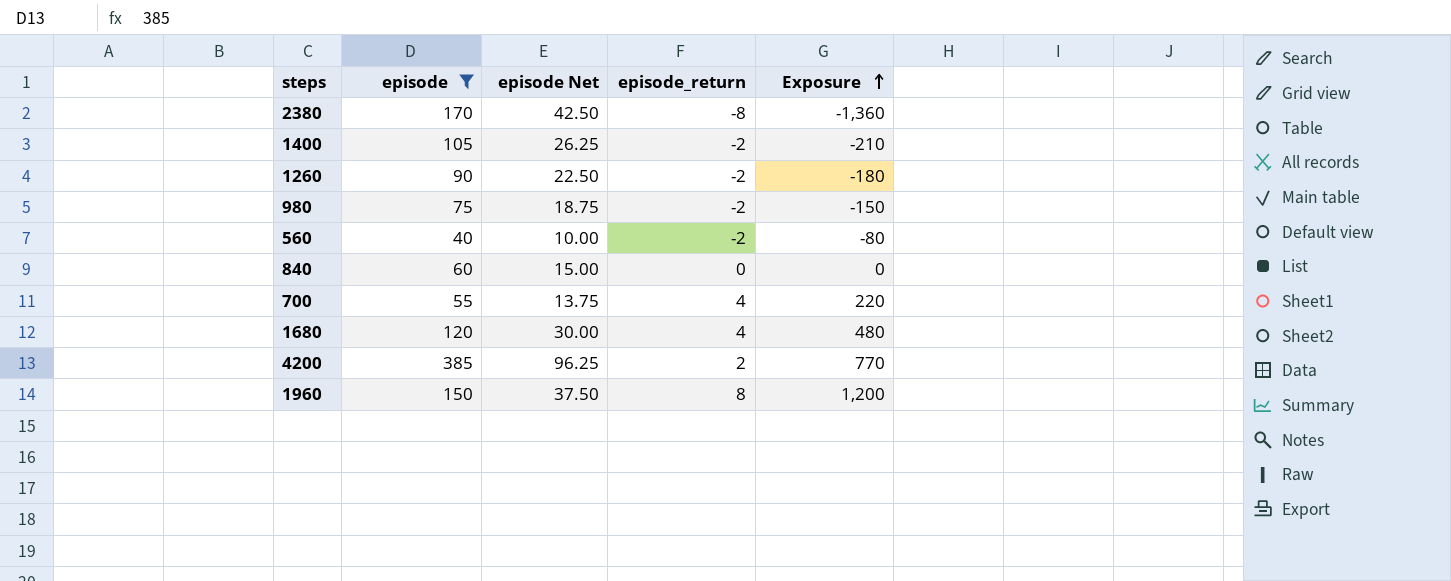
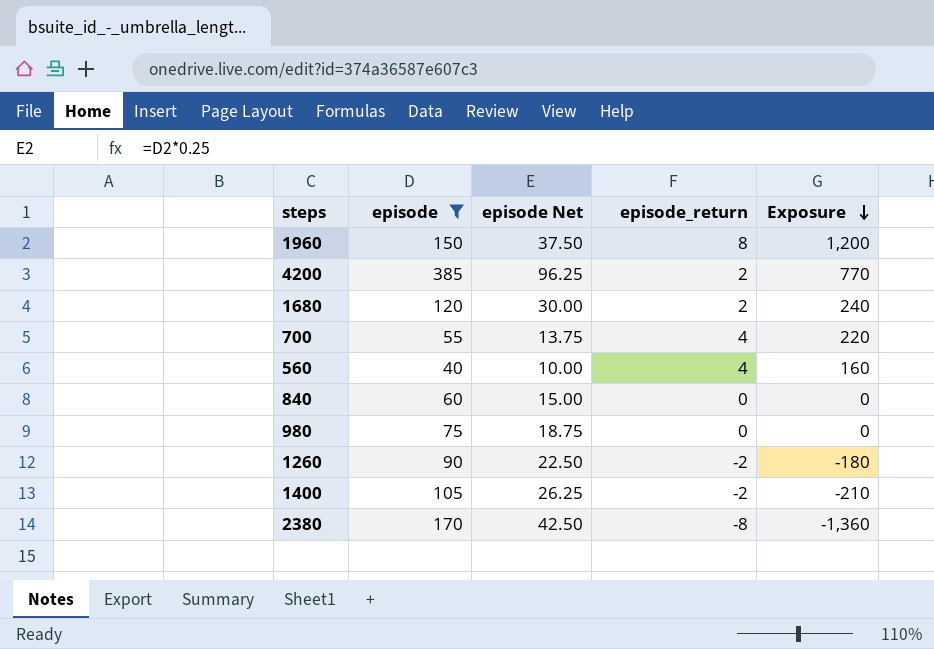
row order: Exposure ascending -> Exposure descending
1680 | episode_return: 4 -> 2
1680 | Exposure: 480 -> 240
560 | episode_return: -2 -> 4
560 | Exposure: -80 -> 160
980 | episode_return: -2 -> 0
980 | Exposure: -150 -> 0

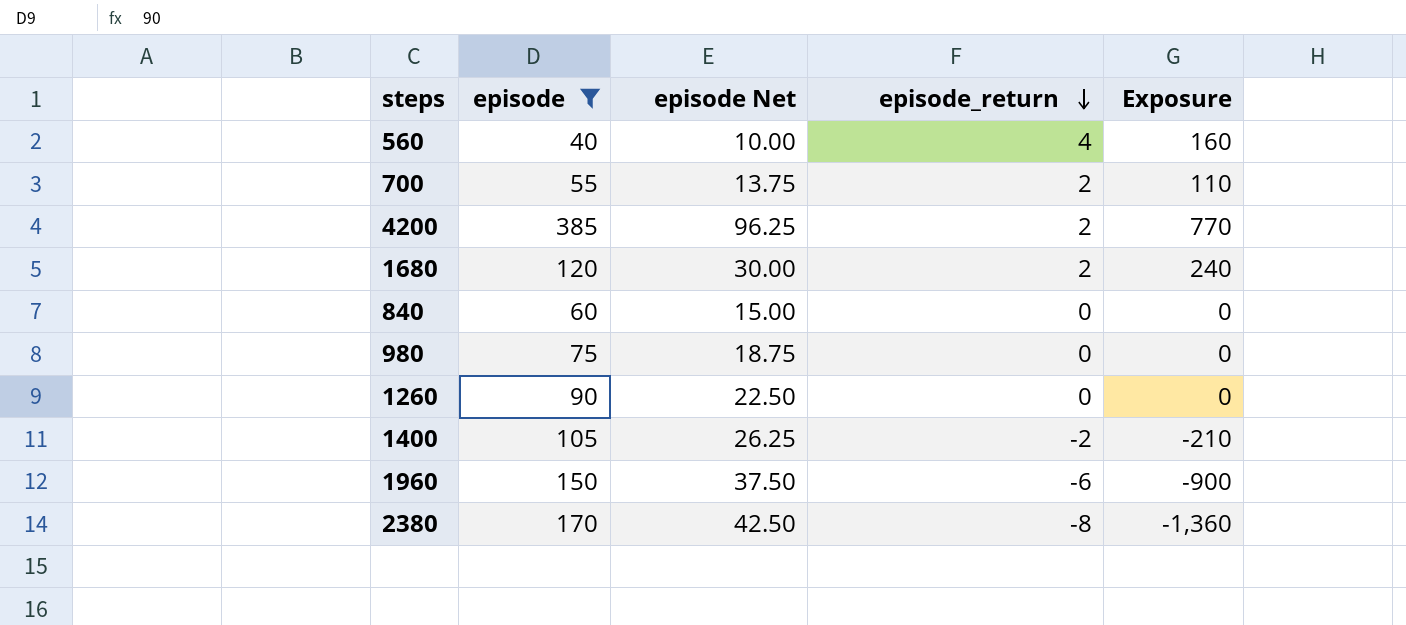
row order: Exposure descending -> episode_return descending
700 | episode_return: 4 -> 2
700 | Exposure: 220 -> 110
1260 | episode_return: -2 -> 0
1260 | Exposure: -180 -> 0
1960 | episode_return: 8 -> -6
1960 | Exposure: 1,200 -> -900

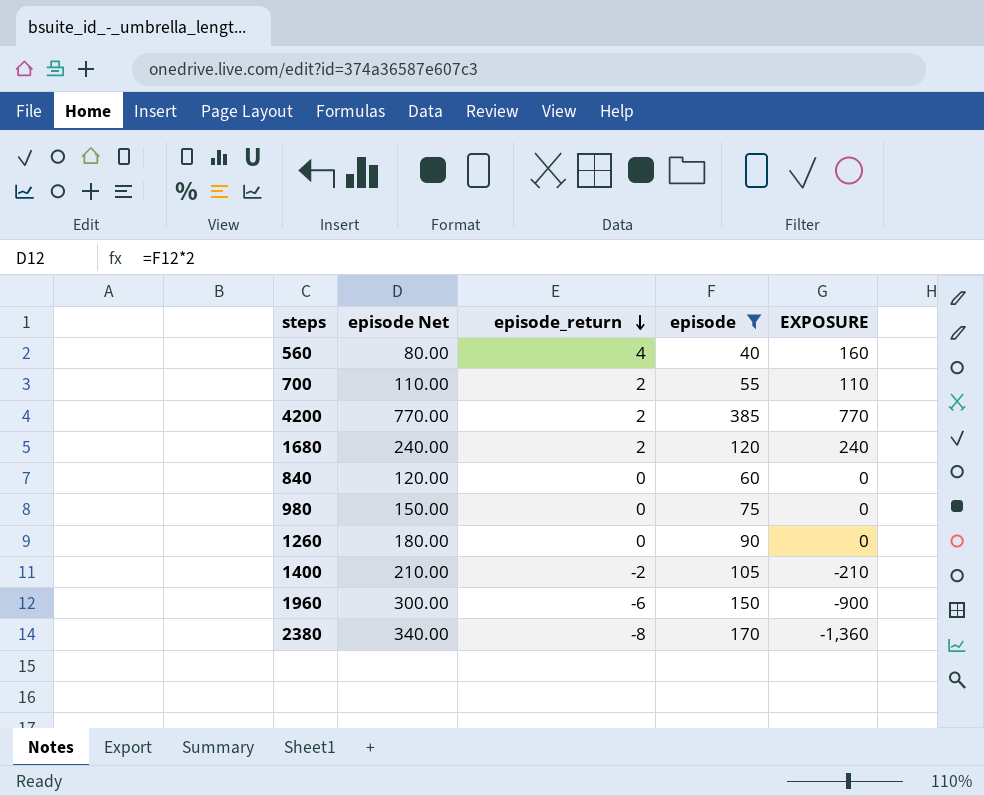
column episode Net | formula: [episode] * 0.25 -> [episode] * 2
column episode | position: 2 -> 4
column name: Exposure -> EXPOSURE

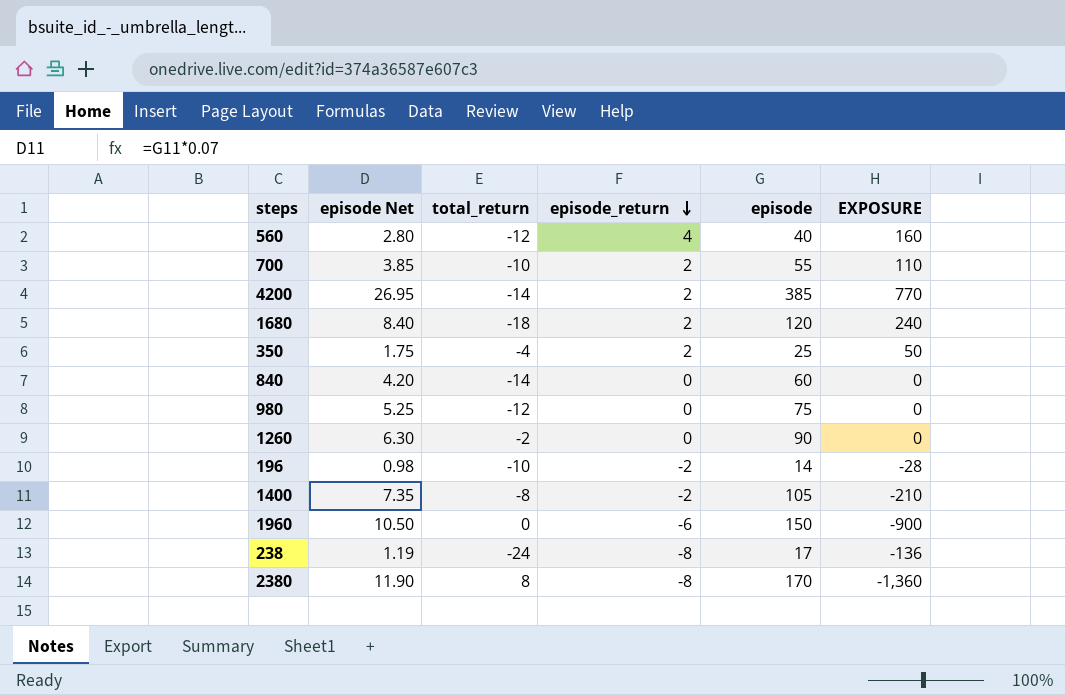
filter: episode >= 40 -> none
column episode Net | formula: [episode] * 2 -> [episode] * 0.07
column total_return | position: none -> 3

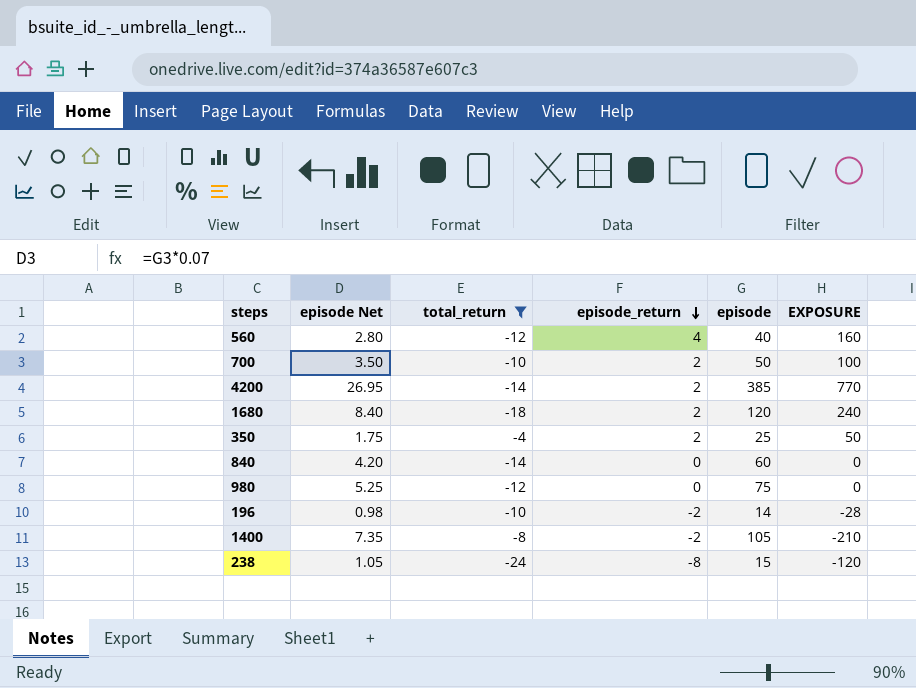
filter: none -> total_return <= -4
700 | episode Net: 3.85 -> 3.50
700 | episode: 55 -> 50
700 | EXPOSURE: 110 -> 100
238 | episode Net: 1.19 -> 1.05
238 | episode: 17 -> 15
238 | EXPOSURE: -136 -> -120

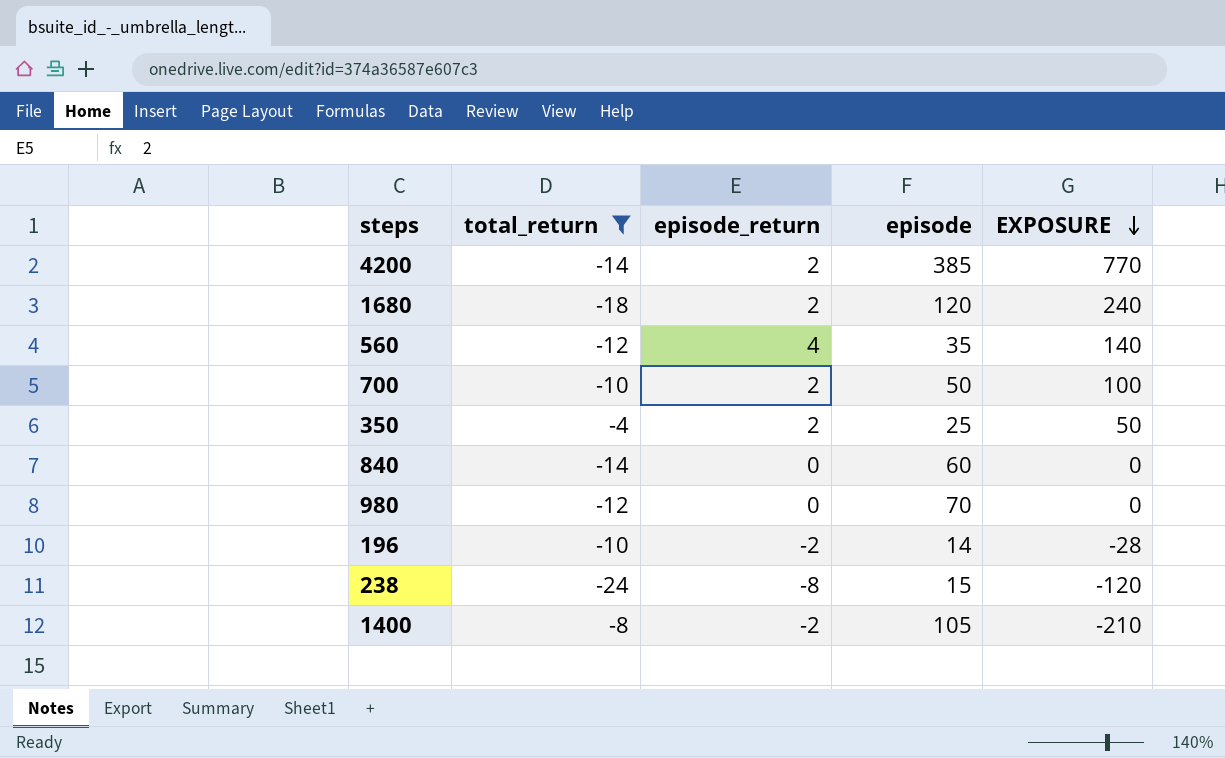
row order: episode_return descending -> EXPOSURE descending
column episode Net | formula: [episode] * 0.07 -> none
560 | episode: 40 -> 35
560 | EXPOSURE: 160 -> 140
980 | episode: 75 -> 70

